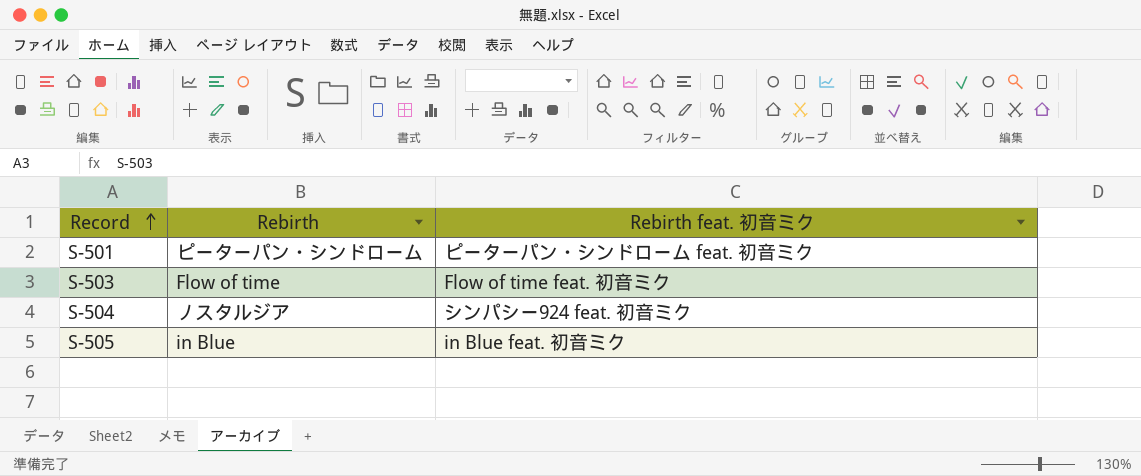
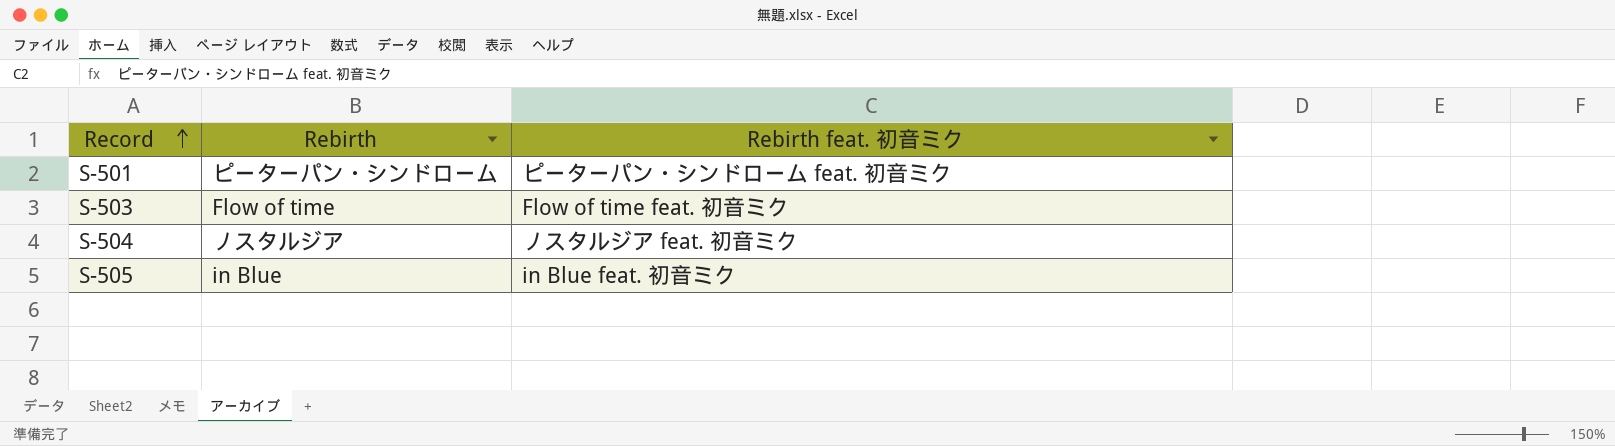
S-504 | Rebirth feat. 初音ミク: シンパシー924 feat. 初音ミク -> ノスタルジア feat. 初音ミク

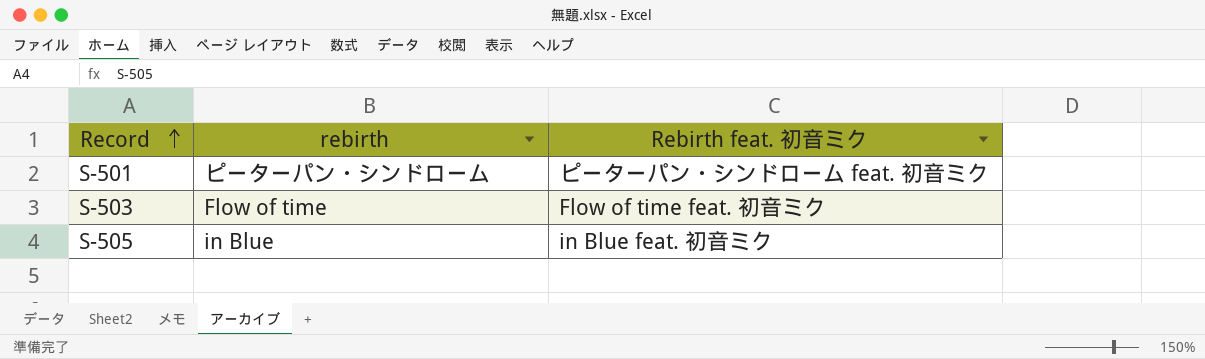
column name: Rebirth -> rebirth
row S-504: ノスタルジア | ノスタルジア feat. 初音ミク -> none

